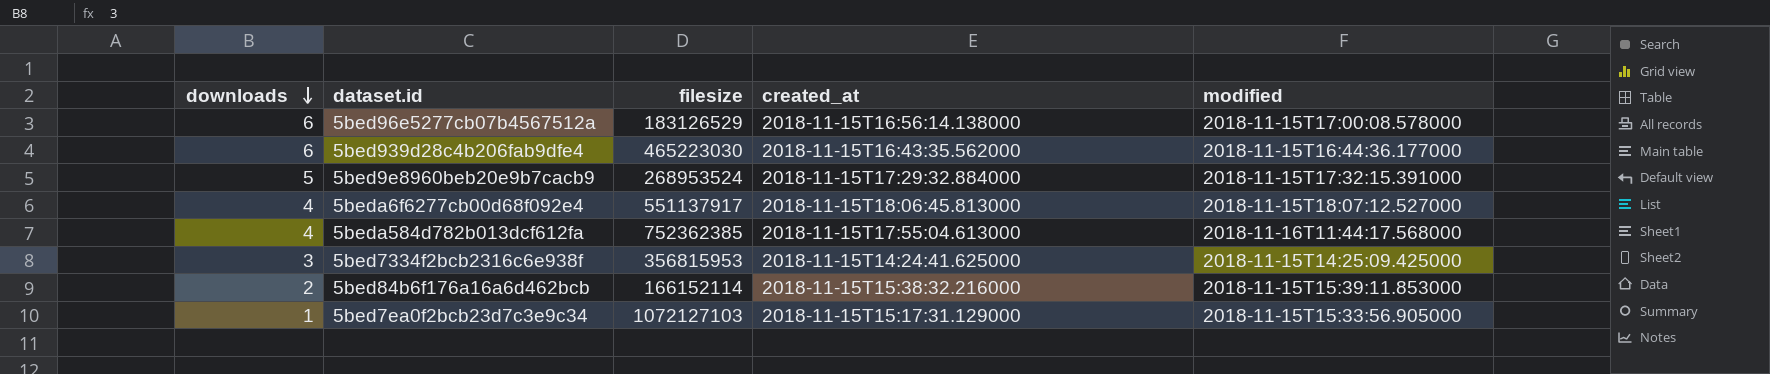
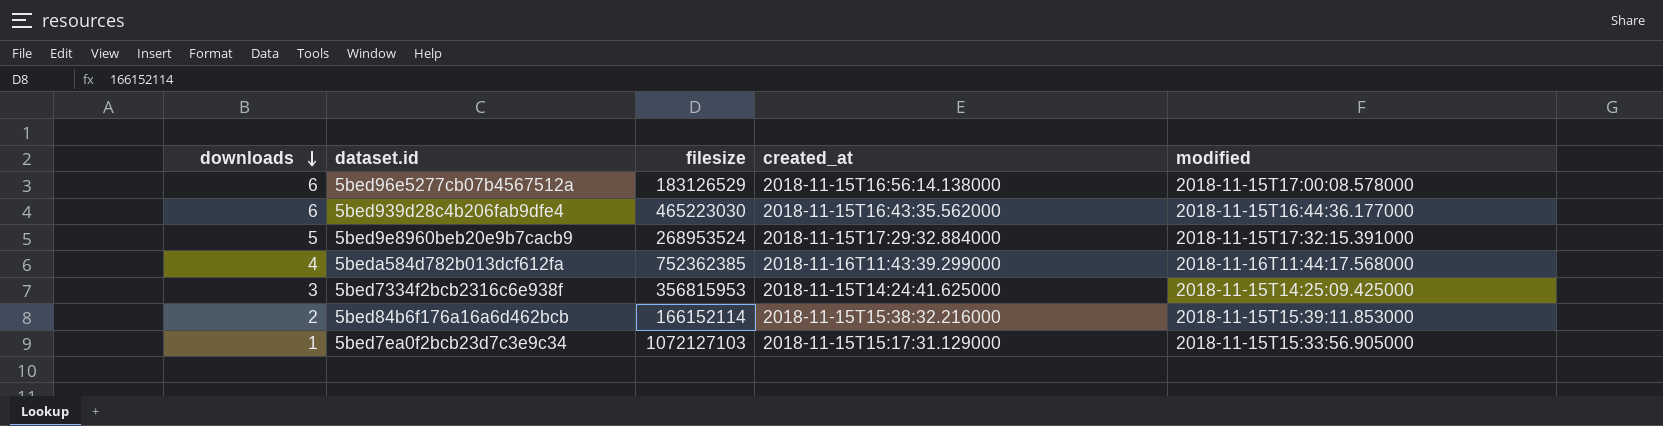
row 5beda6f6277cb00d68f092e4: 4 | 551137917 | 2018-11-15T18:06:45.813000 | 2018-11-15T18:07:12.527000 -> none
5beda584d782b013dcf612fa | created_at: 2018-11-15T17:55:04.613000 -> 2018-11-16T11:43:39.299000

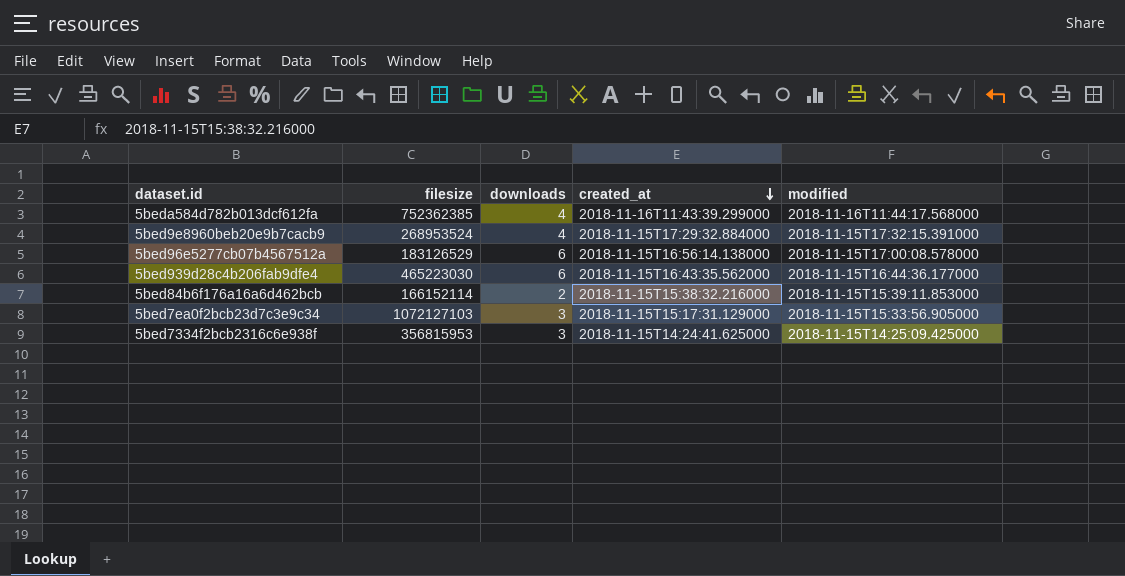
row order: downloads descending -> created_at descending
column downloads | position: 1 -> 3
5bed9e8960beb20e9b7cacb9 | downloads: 5 -> 4
5bed7ea0f2bcb23d7c3e9c34 | downloads: 1 -> 3

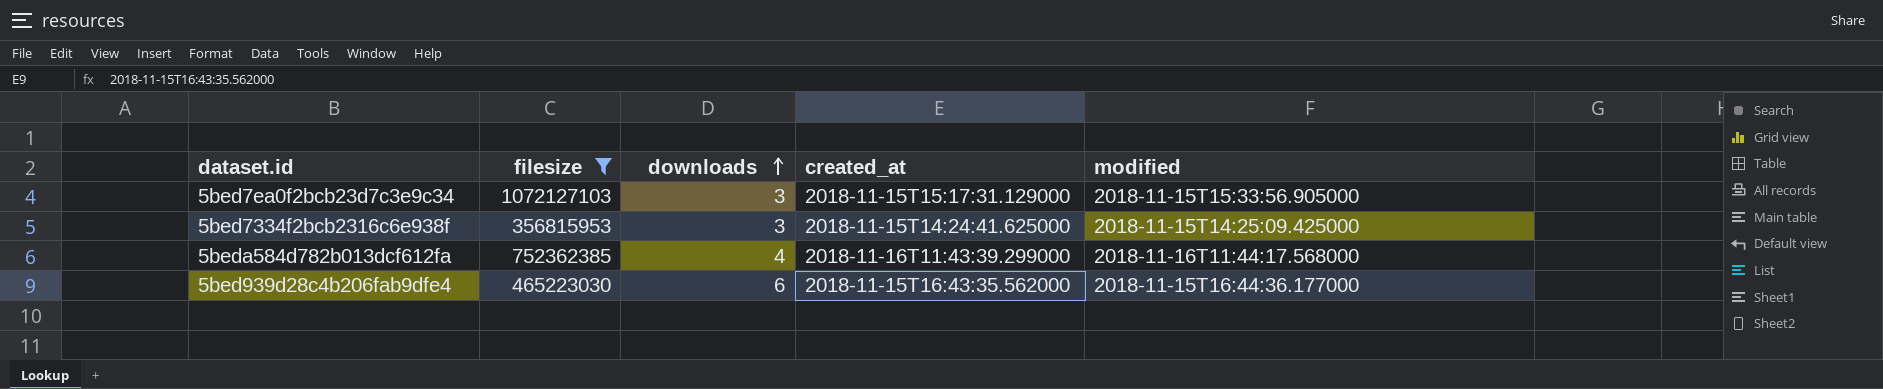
filter: none -> filesize >= 356815953
row order: created_at descending -> downloads ascending

